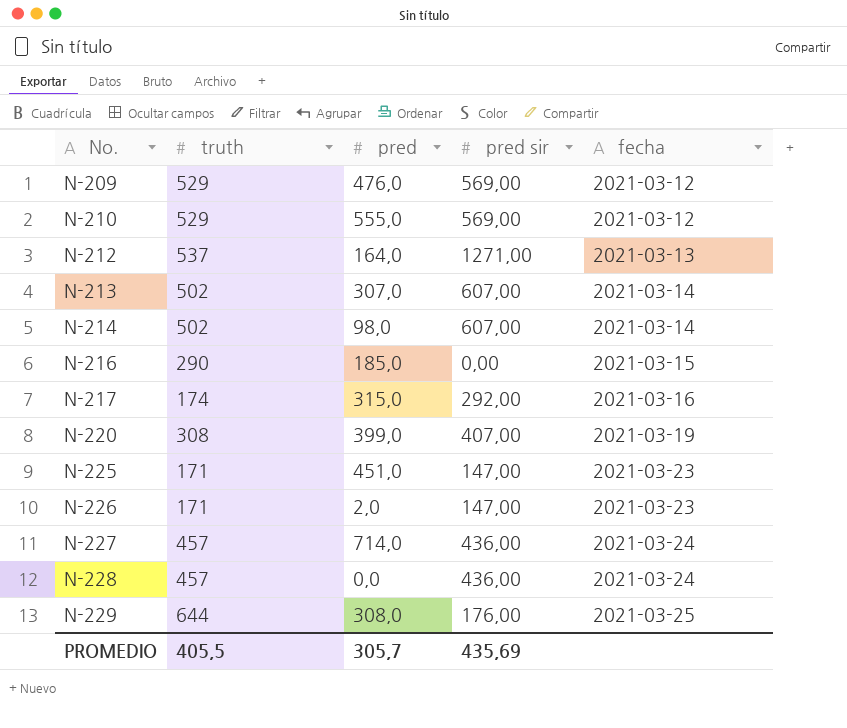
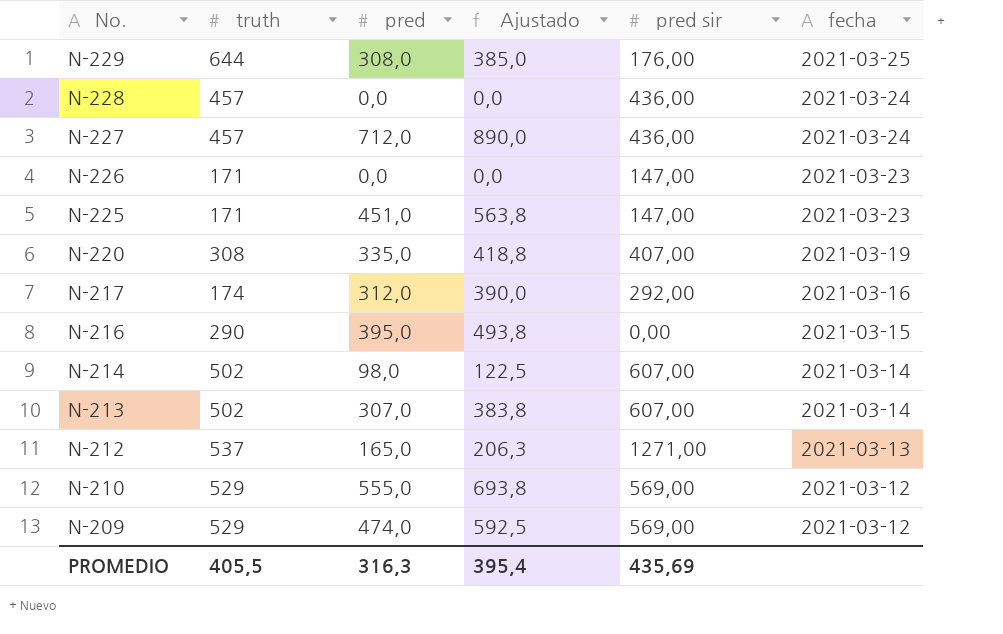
row order: No. ascending -> No. descending
column Ajustado | formula: none -> [pred] * 1,25
N-227 | pred: 714,0 -> 712,0
N-226 | pred: 2,0 -> 0,0
N-220 | pred: 399,0 -> 335,0
N-217 | pred: 315,0 -> 312,0
N-216 | pred: 185,0 -> 395,0
N-212 | pred: 164,0 -> 165,0
N-209 | pred: 476,0 -> 474,0
PROMEDIO | pred: 305,7 -> 316,3

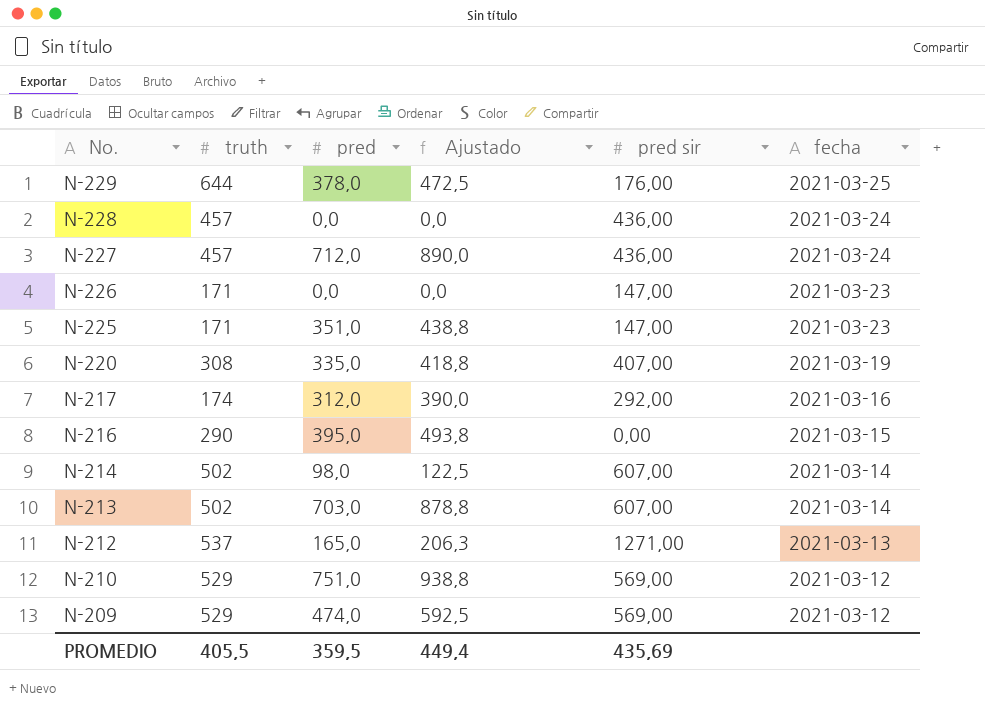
N-229 | pred: 308,0 -> 378,0
N-229 | Ajustado: 385,0 -> 472,5
N-225 | pred: 451,0 -> 351,0
N-225 | Ajustado: 563,8 -> 438,8
N-213 | pred: 307,0 -> 703,0
N-213 | Ajustado: 383,8 -> 878,8
N-210 | pred: 555,0 -> 751,0
N-210 | Ajustado: 693,8 -> 938,8
PROMEDIO | pred: 316,3 -> 359,5
PROMEDIO | Ajustado: 395,4 -> 449,4

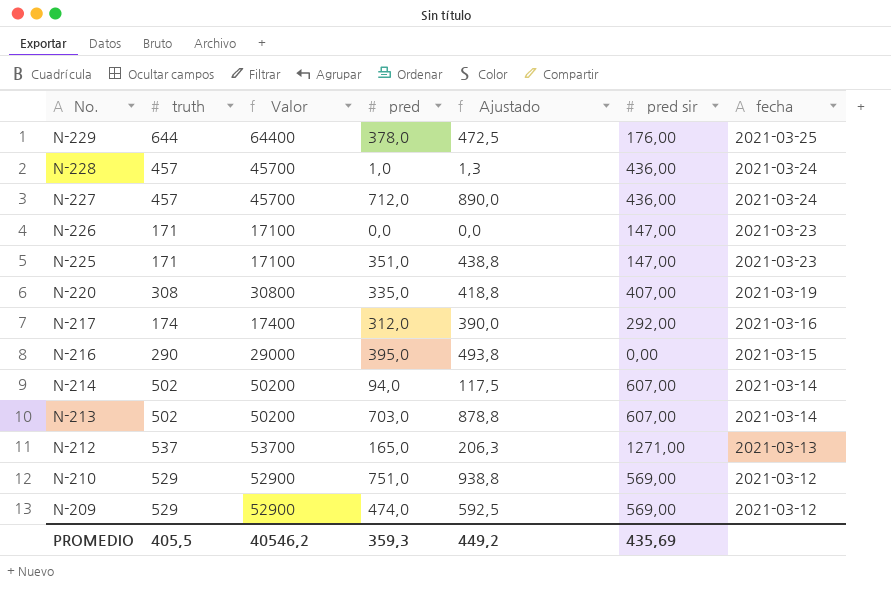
column Valor | formula: none -> [truth] * 100
N-228 | pred: 0,0 -> 1,0
N-228 | Ajustado: 0,0 -> 1,3
N-214 | pred: 98,0 -> 94,0
N-214 | Ajustado: 122,5 -> 117,5
PROMEDIO | pred: 359,5 -> 359,3
PROMEDIO | Ajustado: 449,4 -> 449,2

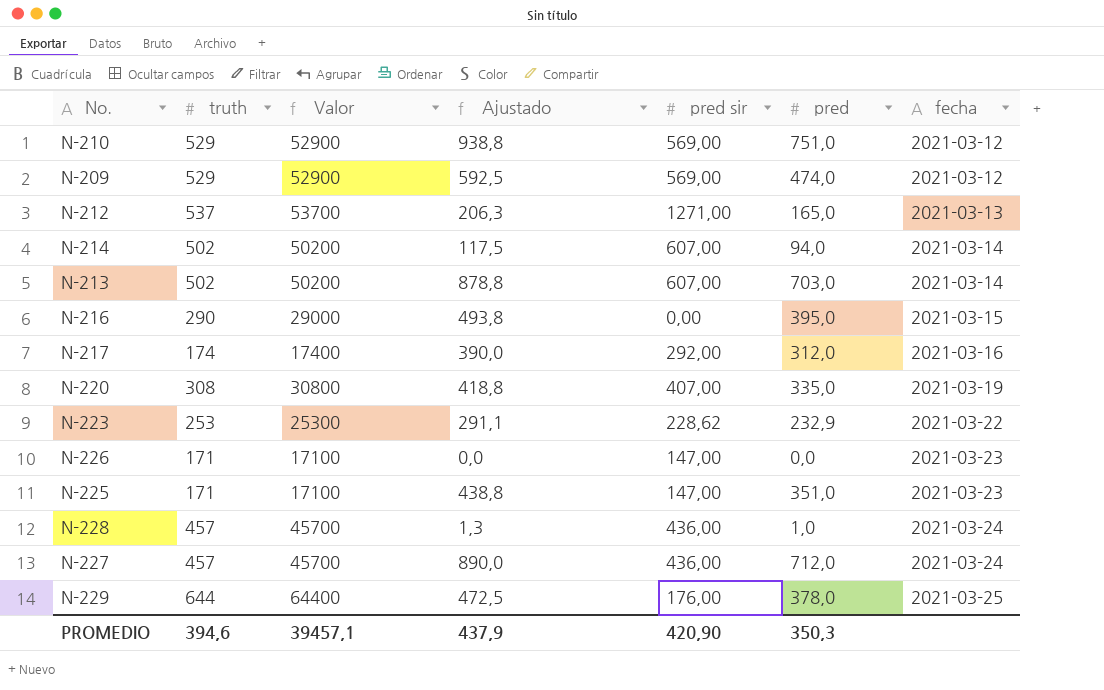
row order: No. descending -> fecha ascending
column pred | position: 4 -> 6
row N-223: none -> 253 | 25300 | 291,1 | 228,62 | 232,9 | 2021-03-22
PROMEDIO | truth: 405,5 -> 394,6
PROMEDIO | Valor: 40546,2 -> 39457,1
PROMEDIO | Ajustado: 449,2 -> 437,9
PROMEDIO | pred sir: 435,69 -> 420,90
PROMEDIO | pred: 359,3 -> 350,3

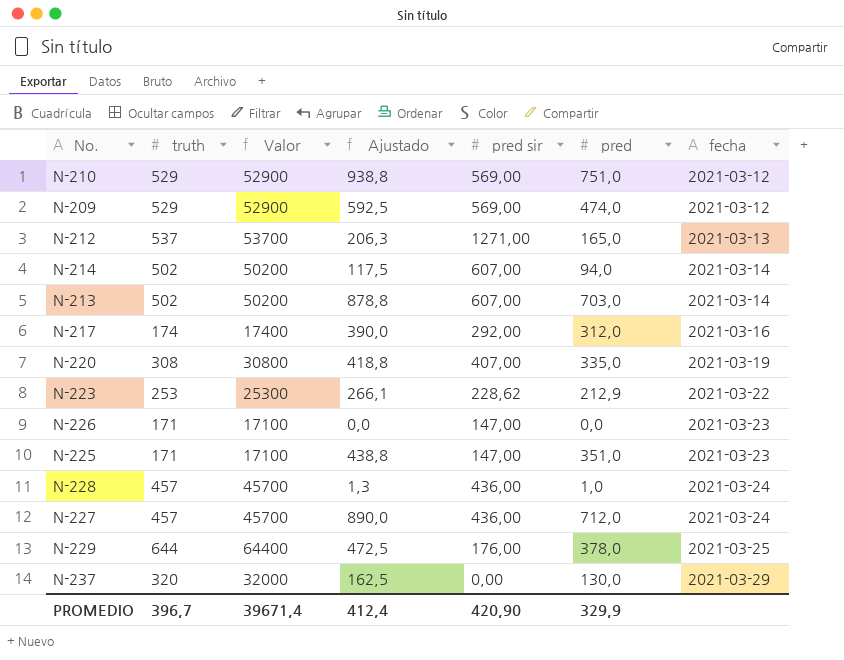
row N-216: 290 | 29000 | 493,8 | 0,00 | 395,0 | 2021-03-15 -> none
N-223 | Ajustado: 291,1 -> 266,1
N-223 | pred: 232,9 -> 212,9
row N-237: none -> 320 | 32000 | 162,5 | 0,00 | 130,0 | 2021-03-29
PROMEDIO | truth: 394,6 -> 396,7
PROMEDIO | Valor: 39457,1 -> 39671,4
PROMEDIO | Ajustado: 437,9 -> 412,4
PROMEDIO | pred: 350,3 -> 329,9

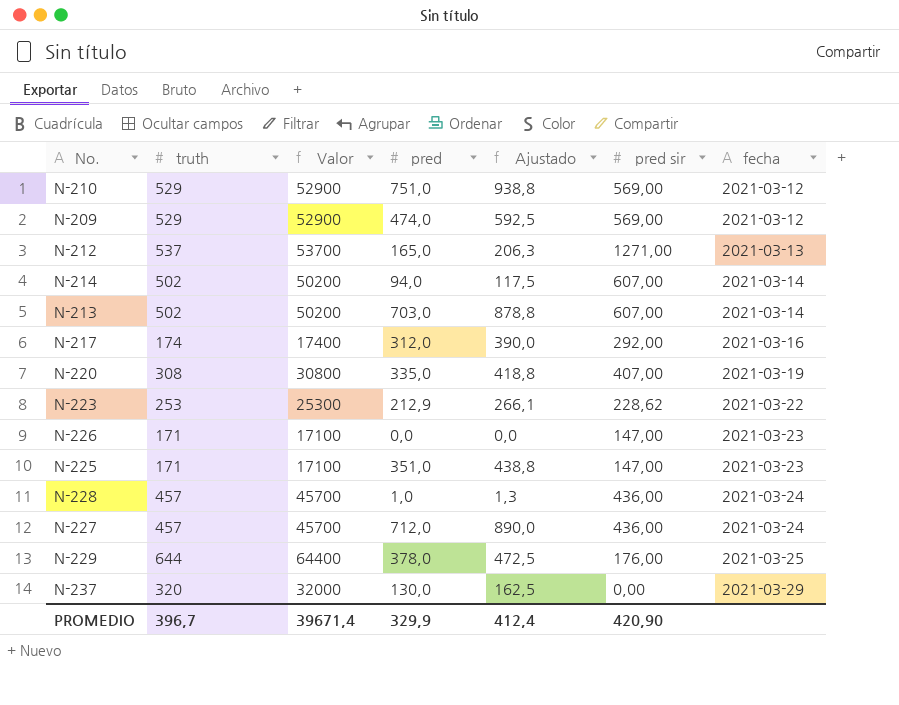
column pred | position: 6 -> 4

